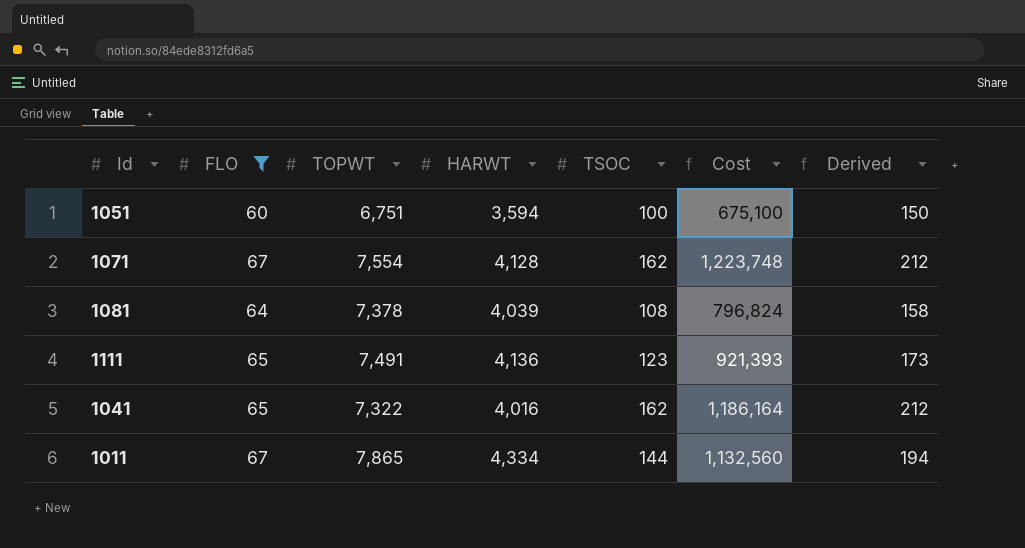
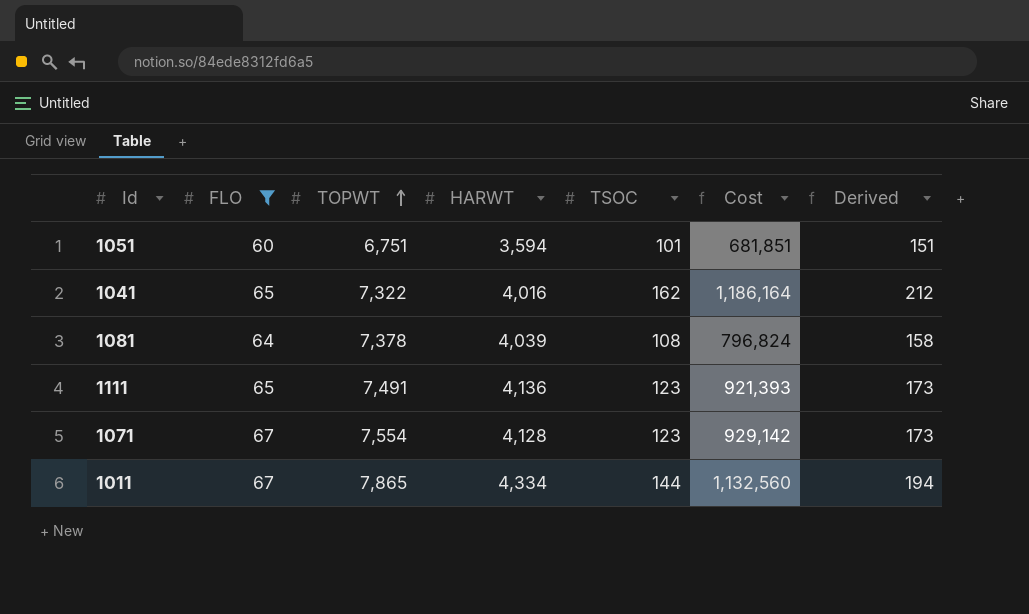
row order: none -> TOPWT ascending
1051 | TSOC: 100 -> 101
1051 | Cost: 675,100 -> 681,851
1051 | Derived: 150 -> 151
1071 | TSOC: 162 -> 123
1071 | Cost: 1,223,748 -> 929,142
1071 | Derived: 212 -> 173

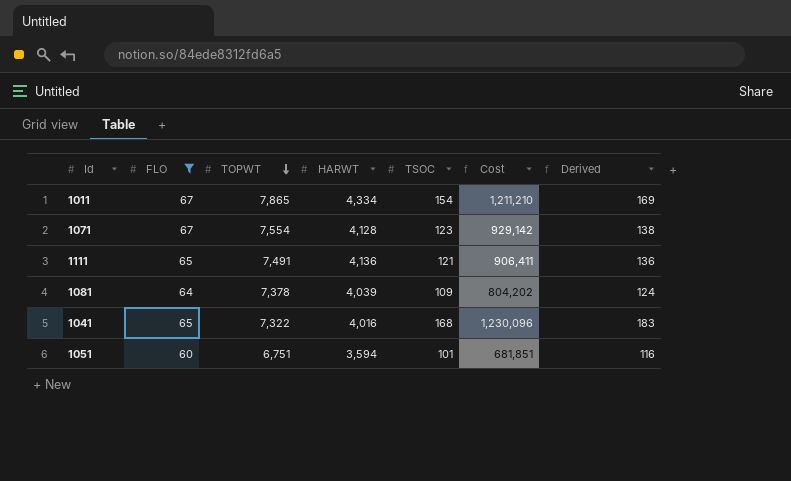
row order: TOPWT ascending -> TOPWT descending
column Derived | formula: [TSOC] + 50 -> [TSOC] + 15
1011 | TSOC: 144 -> 154
1011 | Cost: 1,132,560 -> 1,211,210
1111 | TSOC: 123 -> 121
1111 | Cost: 921,393 -> 906,411
1081 | TSOC: 108 -> 109
1081 | Cost: 796,824 -> 804,202
1041 | TSOC: 162 -> 168
1041 | Cost: 1,186,164 -> 1,230,096

